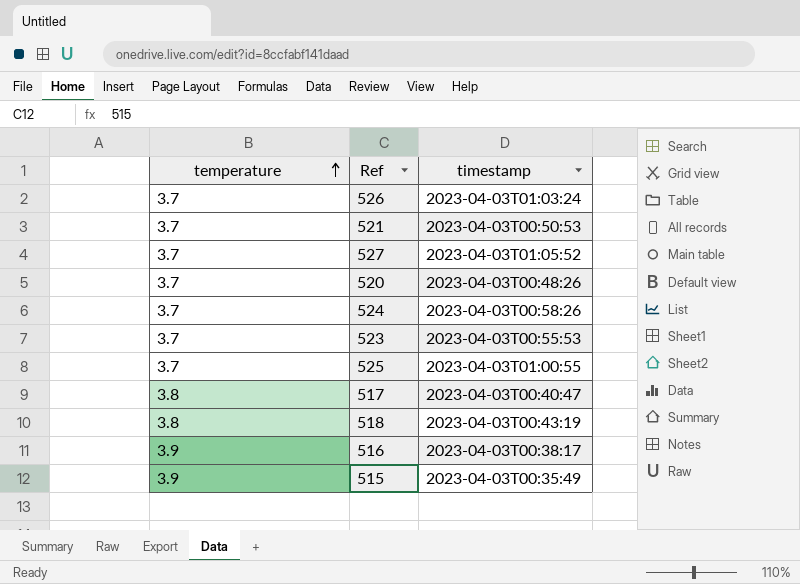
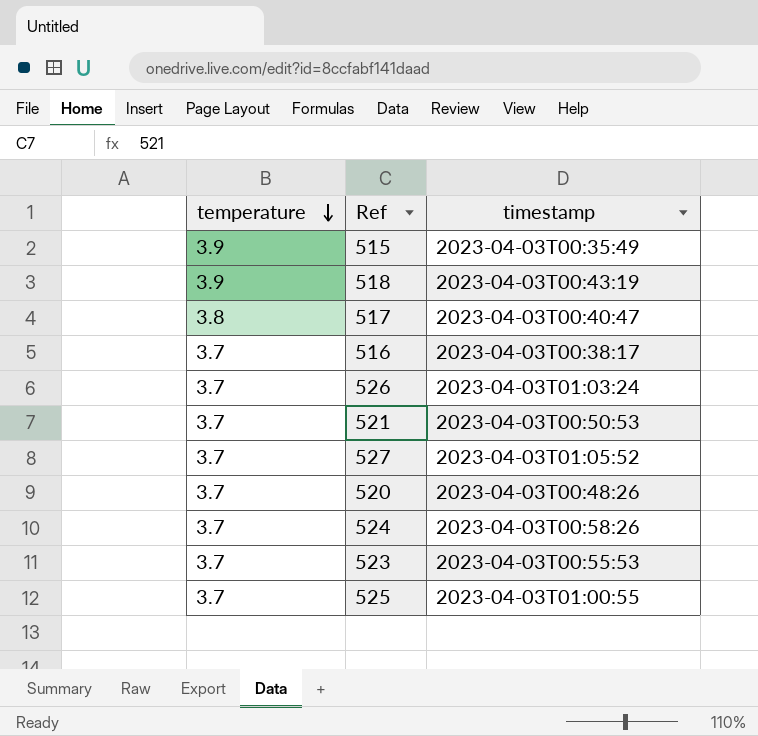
row order: temperature ascending -> temperature descending
518 | temperature: 3.8 -> 3.9
516 | temperature: 3.9 -> 3.7

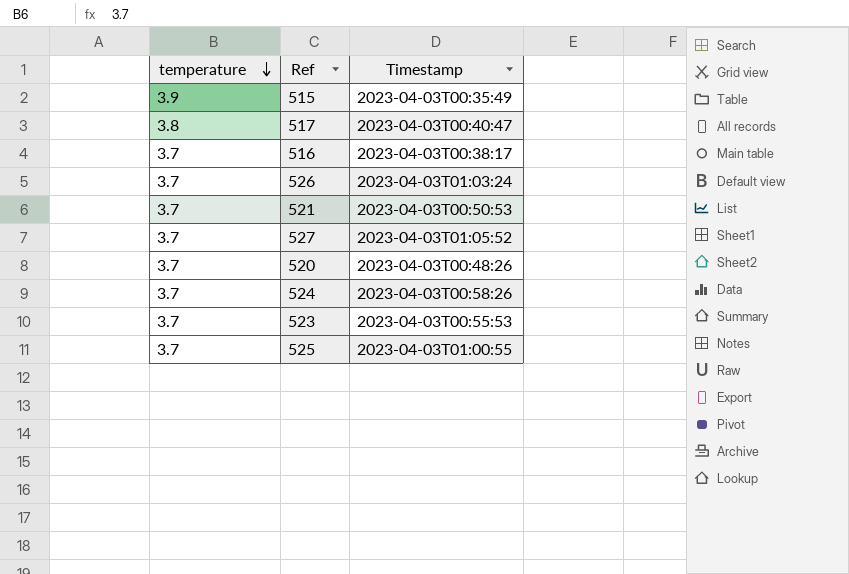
column name: timestamp -> Timestamp
row 518: 3.9 | 2023-04-03T00:43:19 -> none

